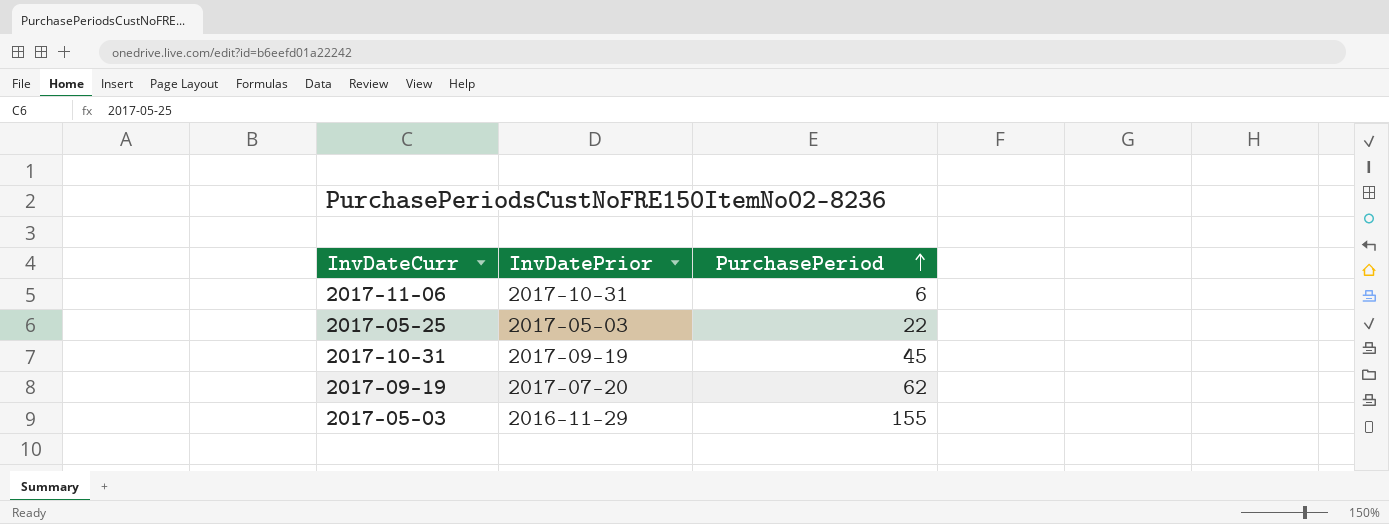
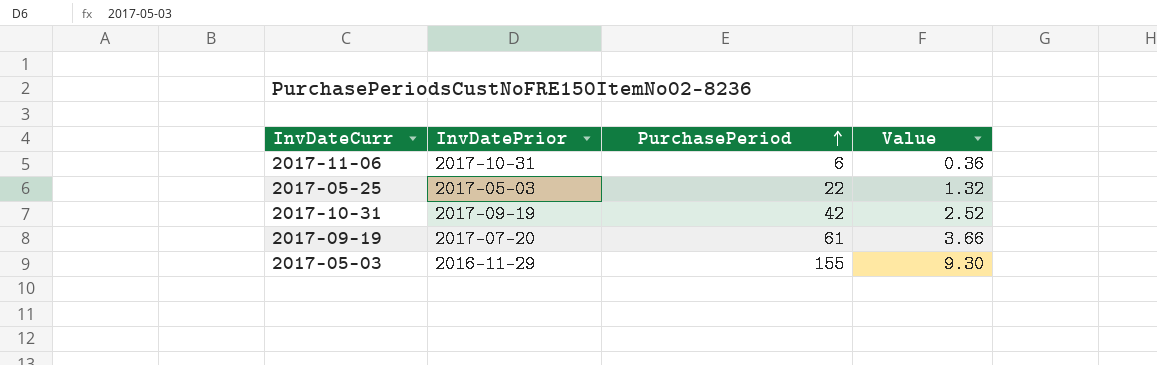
column Value | formula: none -> [PurchasePeriod] * 0.06
2017-10-31 | PurchasePeriod: 45 -> 42
2017-09-19 | PurchasePeriod: 62 -> 61

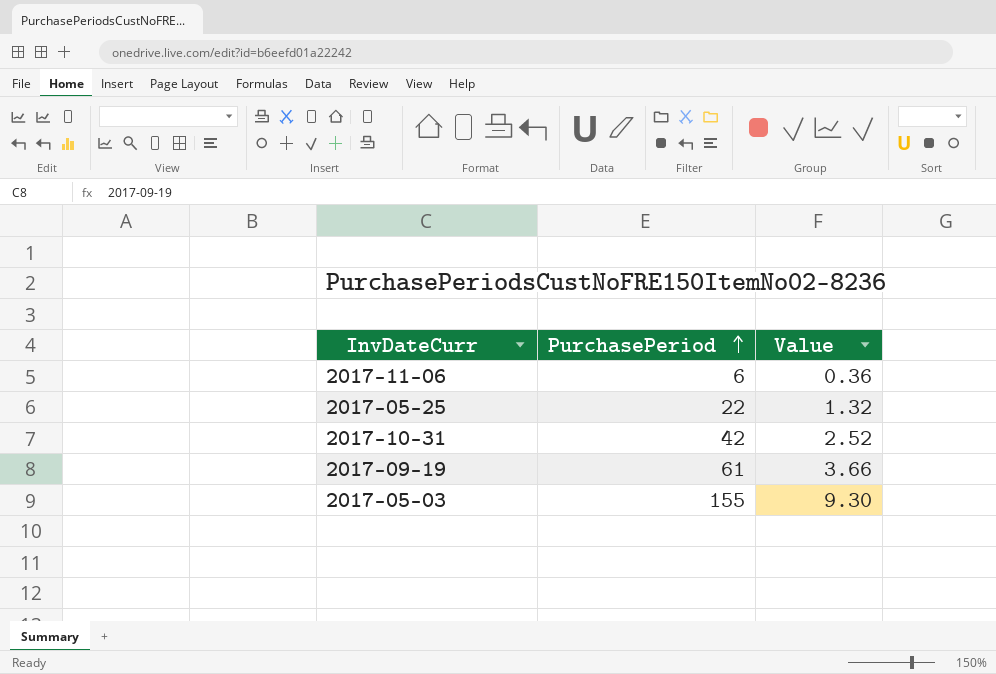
column InvDatePrior | position: 2 -> none

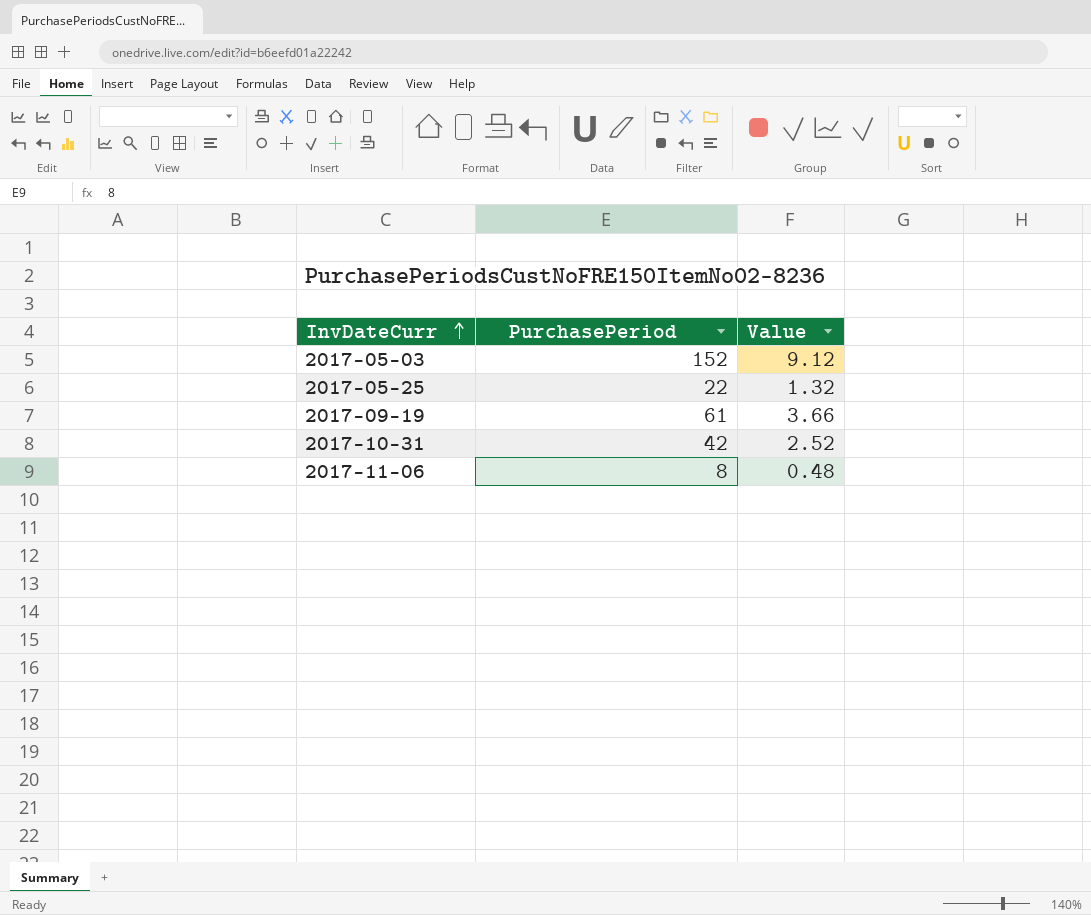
row order: PurchasePeriod ascending -> InvDateCurr ascending
2017-05-03 | PurchasePeriod: 155 -> 152
2017-05-03 | Value: 9.30 -> 9.12
2017-11-06 | PurchasePeriod: 6 -> 8
2017-11-06 | Value: 0.36 -> 0.48

